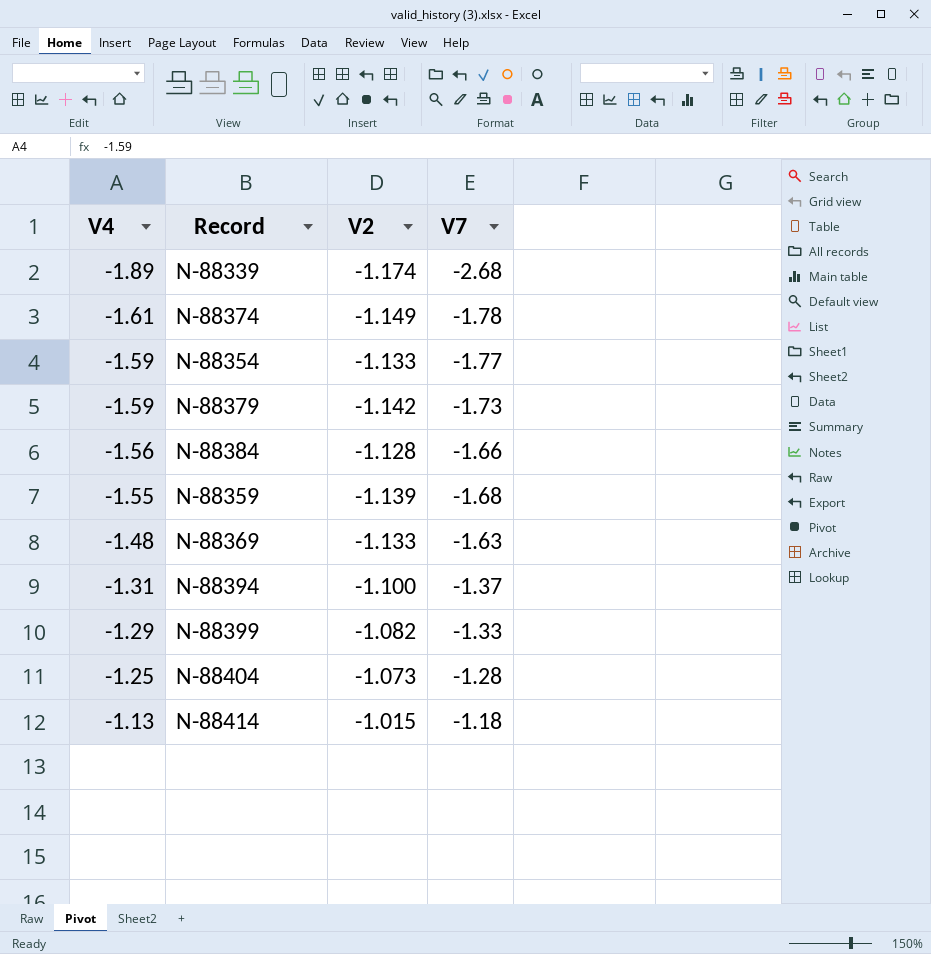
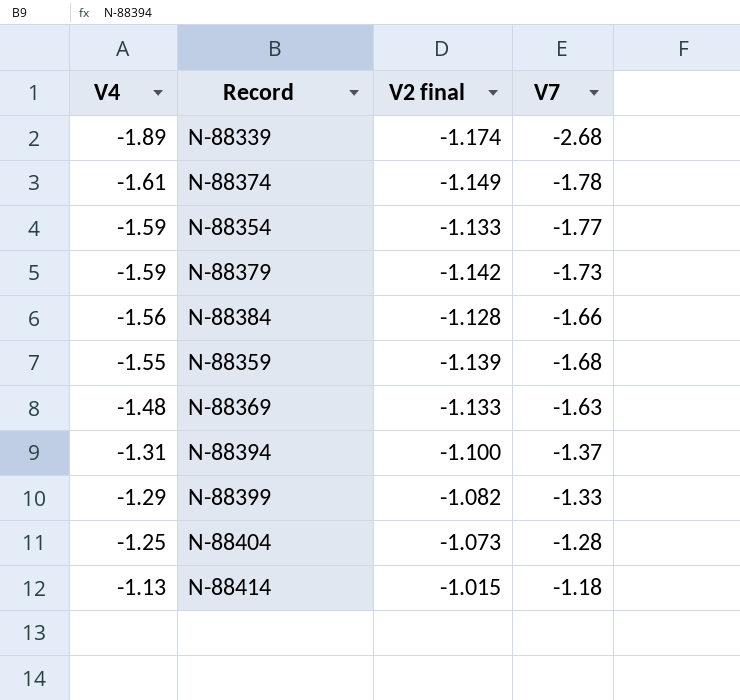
column name: V2 -> V2 final

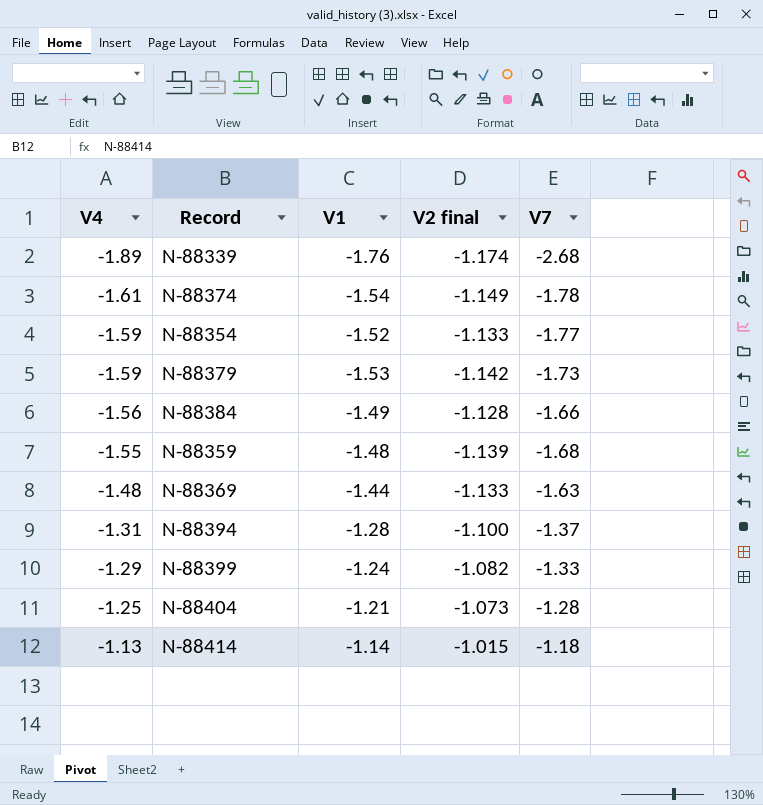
column V1 | position: none -> 3

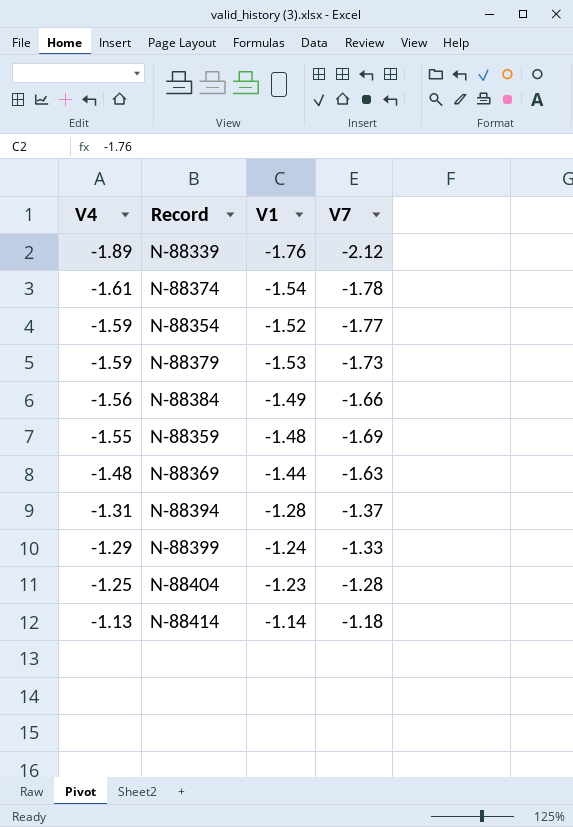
column V2 final | position: 4 -> none
N-88339 | V7: -2.68 -> -2.12
N-88359 | V7: -1.68 -> -1.69
N-88404 | V1: -1.21 -> -1.23

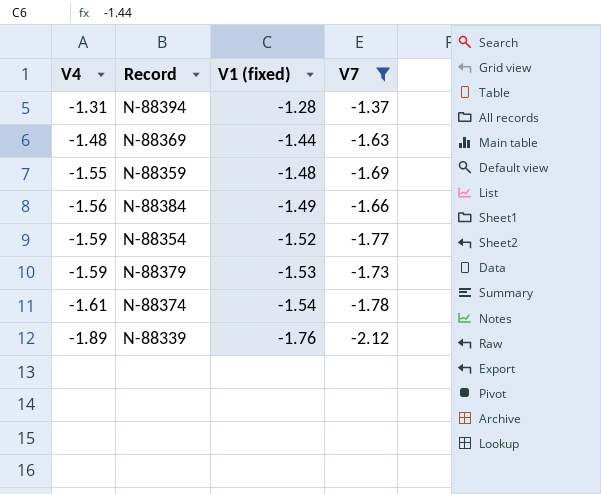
filter: none -> V7 <= -1.37
row order: V4 ascending -> V4 descending
column name: V1 -> V1 (fixed)

